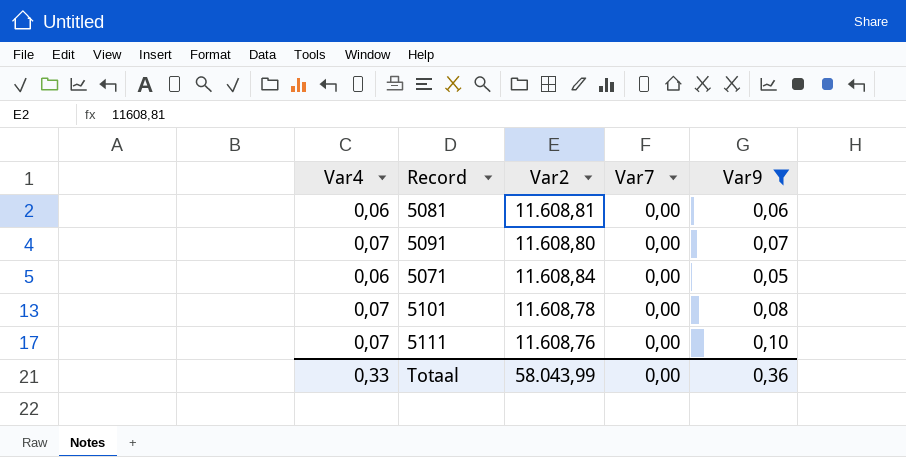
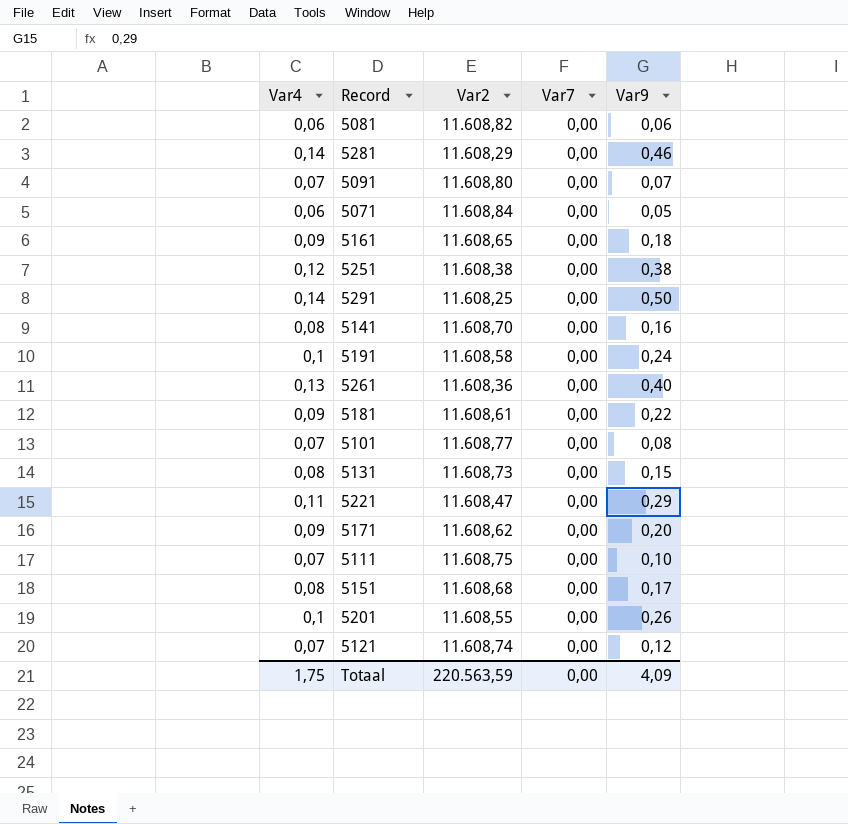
filter: Var9 <= 0,10 -> none
5081 | Var2: 11.608,81 -> 11.608,82
5101 | Var2: 11.608,78 -> 11.608,77
5111 | Var2: 11.608,76 -> 11.608,75
Totaal | Var4: 0,33 -> 1,75
Totaal | Var2: 58.043,99 -> 220.563,59
Totaal | Var9: 0,36 -> 4,09

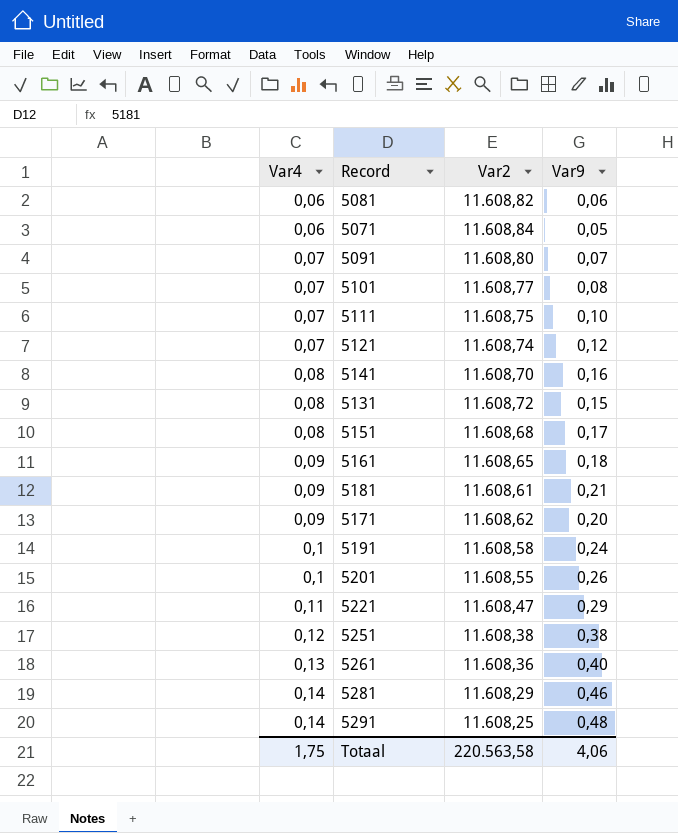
row order: none -> Var4 ascending
column Var7 | position: 4 -> none
5131 | Var2: 11.608,73 -> 11.608,72
5181 | Var9: 0,22 -> 0,21
5291 | Var9: 0,50 -> 0,48
Totaal | Var2: 220.563,59 -> 220.563,58
Totaal | Var9: 4,09 -> 4,06

